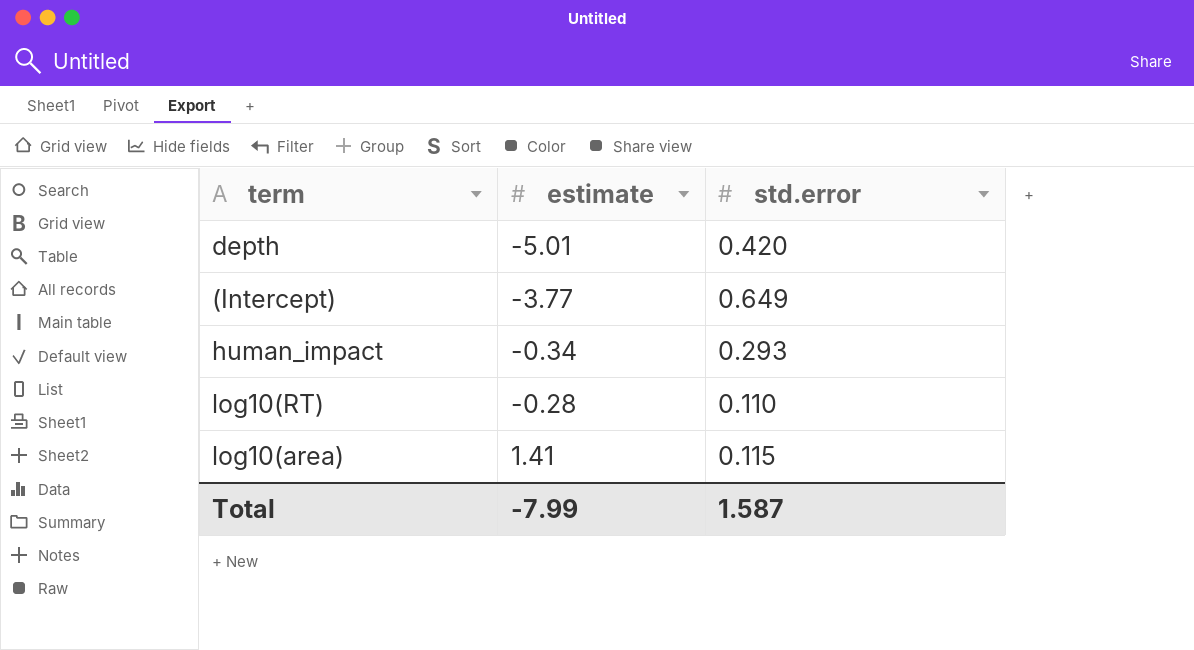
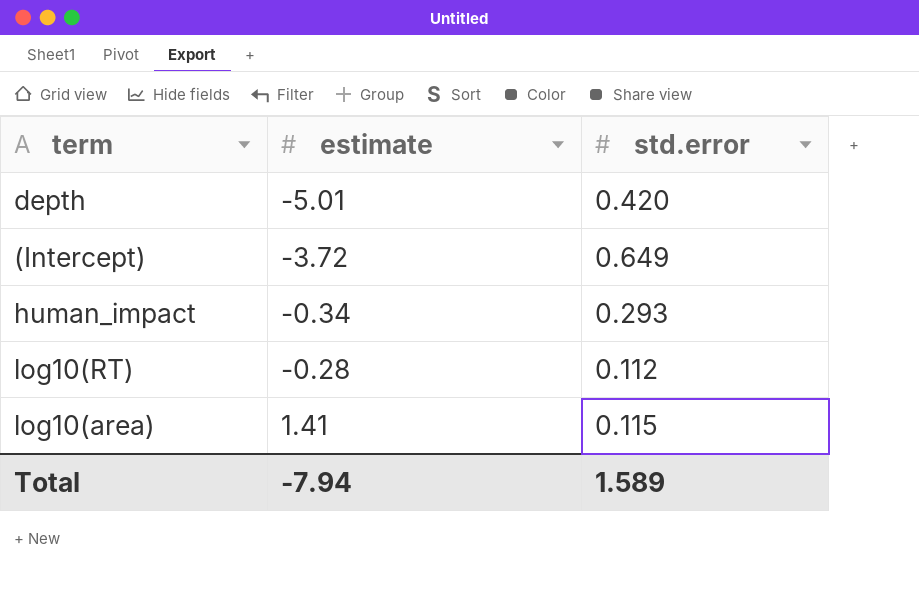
(Intercept) | estimate: -3.77 -> -3.72
log10(RT) | std.error: 0.110 -> 0.112
Total | estimate: -7.99 -> -7.94
Total | std.error: 1.587 -> 1.589

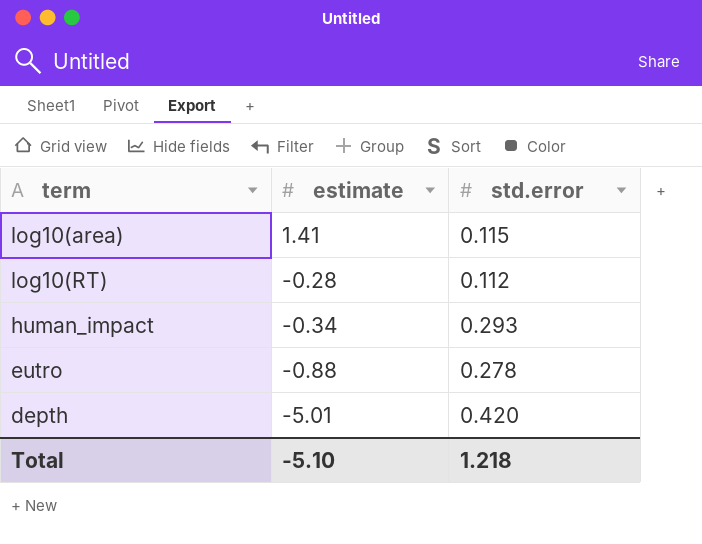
row order: estimate ascending -> estimate descending
row (Intercept): -3.72 | 0.649 -> none
row eutro: none -> -0.88 | 0.278
Total | estimate: -7.94 -> -5.10
Total | std.error: 1.589 -> 1.218

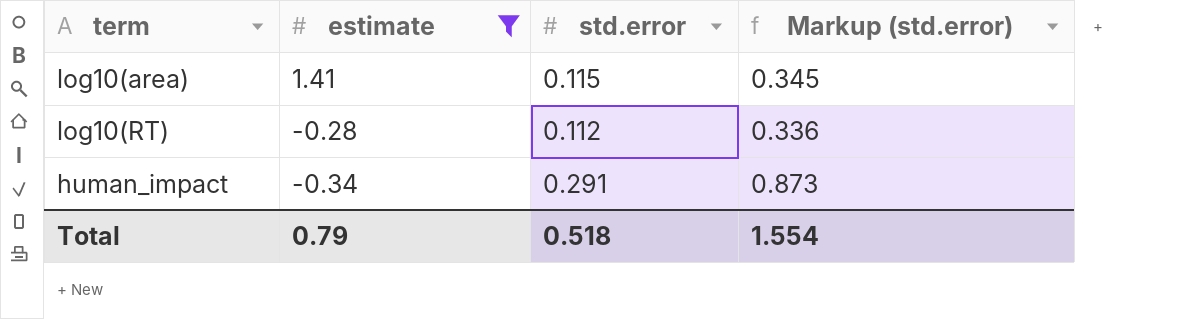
filter: none -> estimate >= -0.34
column Markup (std.error) | formula: none -> [std.error] * 3
human_impact | std.error: 0.293 -> 0.291
Total | estimate: -5.10 -> 0.79
Total | std.error: 1.218 -> 0.518

